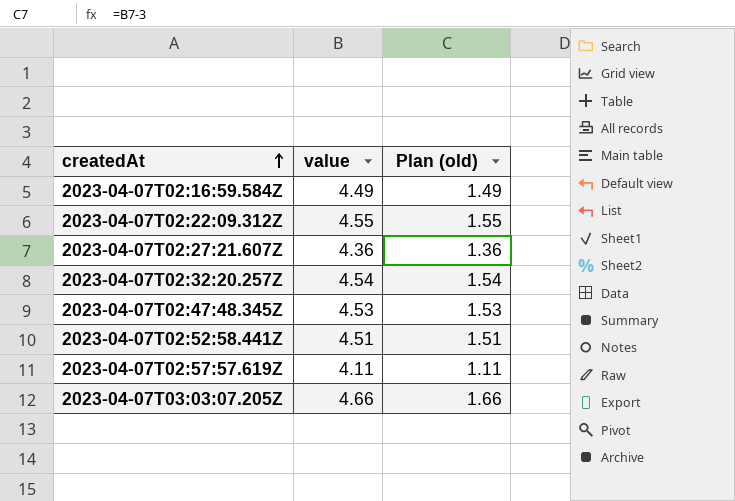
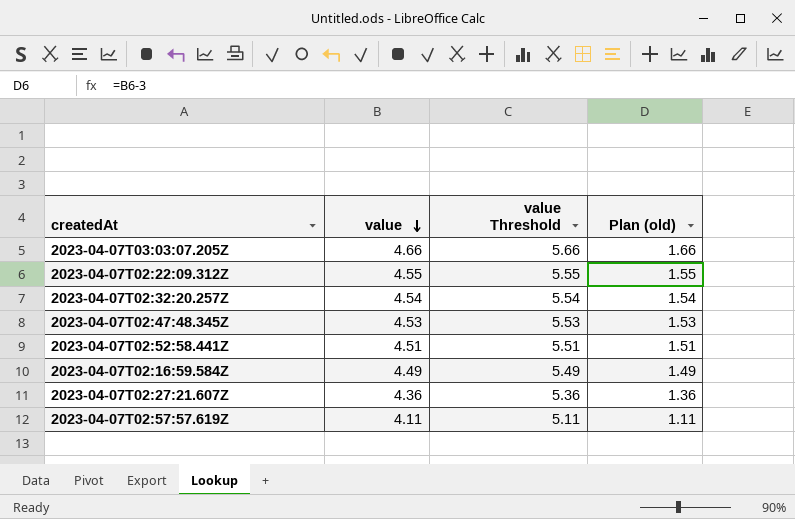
row order: createdAt ascending -> value descending
column value Threshold | formula: none -> [value] + 1

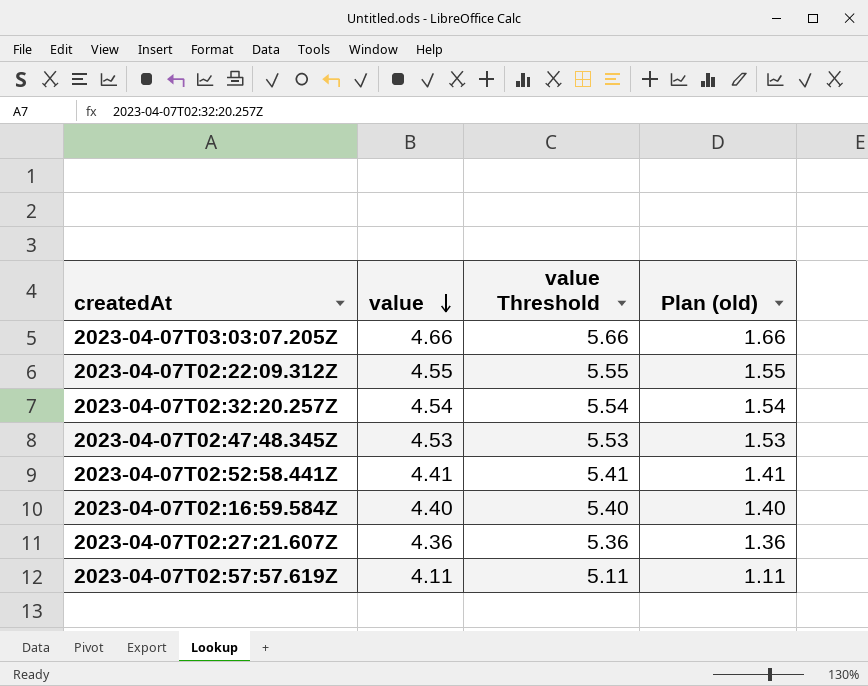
2023-04-07T02:52:58.441Z | value: 4.51 -> 4.41
2023-04-07T02:52:58.441Z | value Threshold: 5.51 -> 5.41
2023-04-07T02:52:58.441Z | Plan (old): 1.51 -> 1.41
2023-04-07T02:16:59.584Z | value: 4.49 -> 4.40
2023-04-07T02:16:59.584Z | value Threshold: 5.49 -> 5.40
2023-04-07T02:16:59.584Z | Plan (old): 1.49 -> 1.40

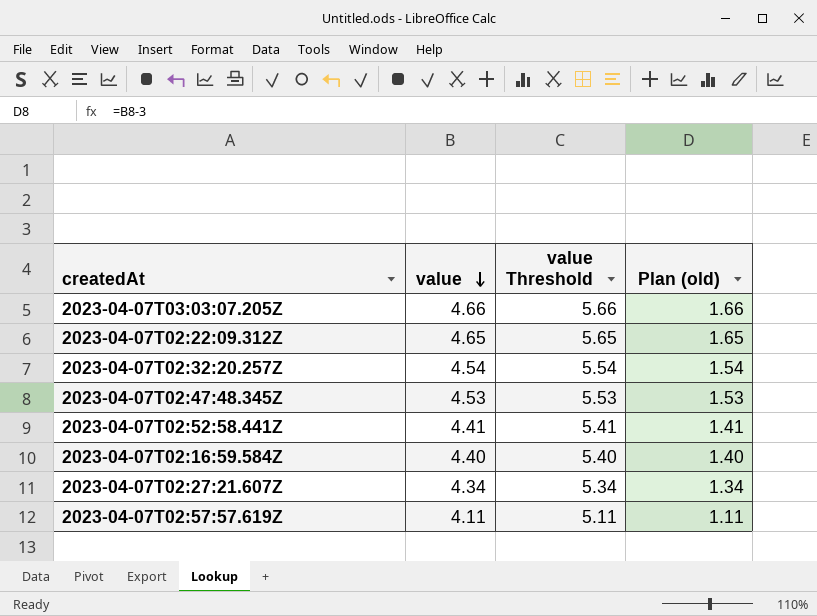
2023-04-07T02:22:09.312Z | value: 4.55 -> 4.65
2023-04-07T02:22:09.312Z | value Threshold: 5.55 -> 5.65
2023-04-07T02:22:09.312Z | Plan (old): 1.55 -> 1.65
2023-04-07T02:27:21.607Z | value: 4.36 -> 4.34
2023-04-07T02:27:21.607Z | value Threshold: 5.36 -> 5.34
2023-04-07T02:27:21.607Z | Plan (old): 1.36 -> 1.34

